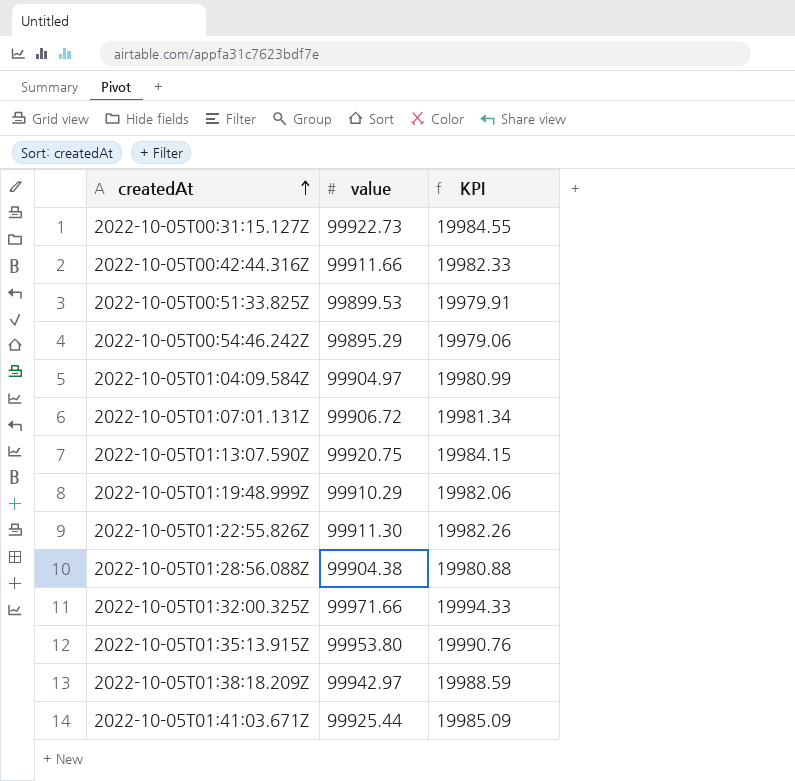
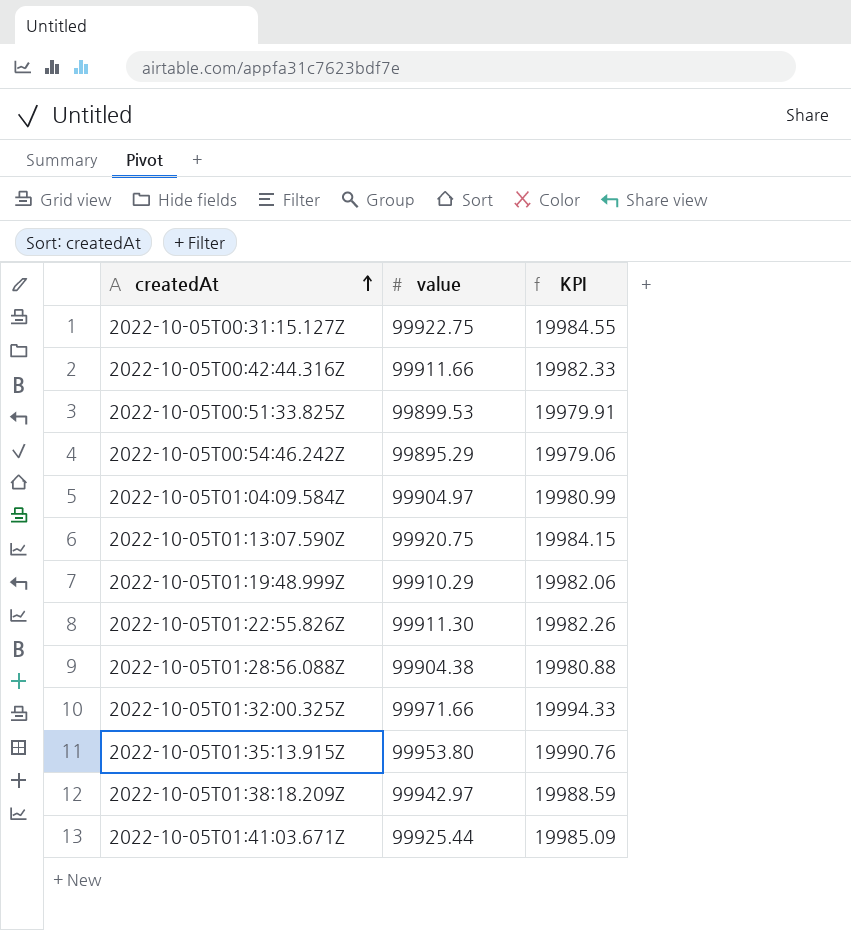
row 2022-10-05T01:07:01.131Z: 99906.72 | 19981.34 -> none
2022-10-05T00:31:15.127Z | value: 99922.73 -> 99922.75

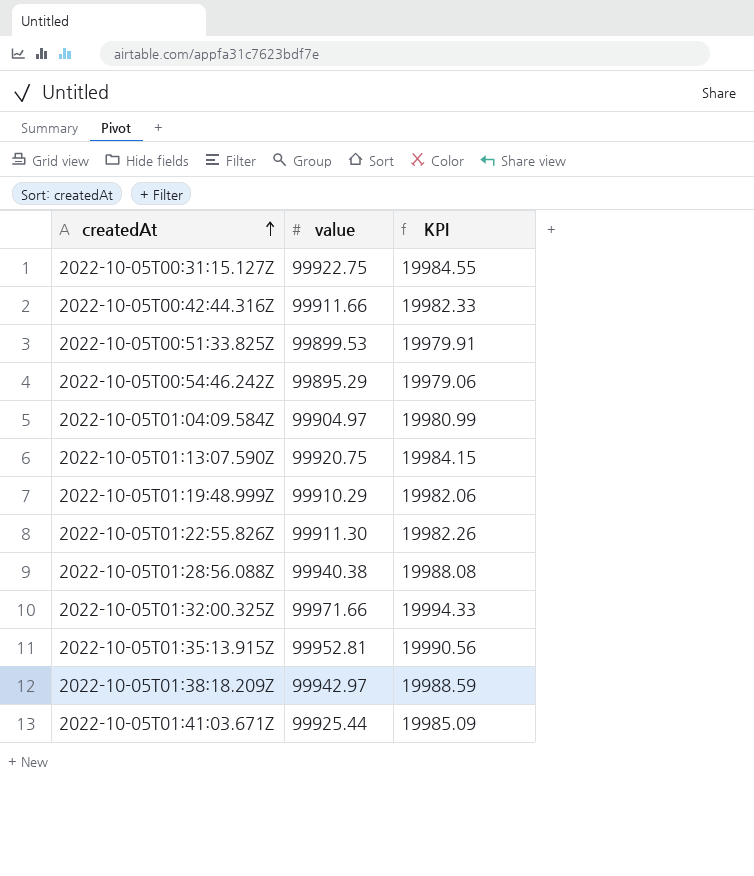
2022-10-05T01:28:56.088Z | value: 99904.38 -> 99940.38
2022-10-05T01:28:56.088Z | KPI: 19980.88 -> 19988.08
2022-10-05T01:35:13.915Z | value: 99953.80 -> 99952.81
2022-10-05T01:35:13.915Z | KPI: 19990.76 -> 19990.56

